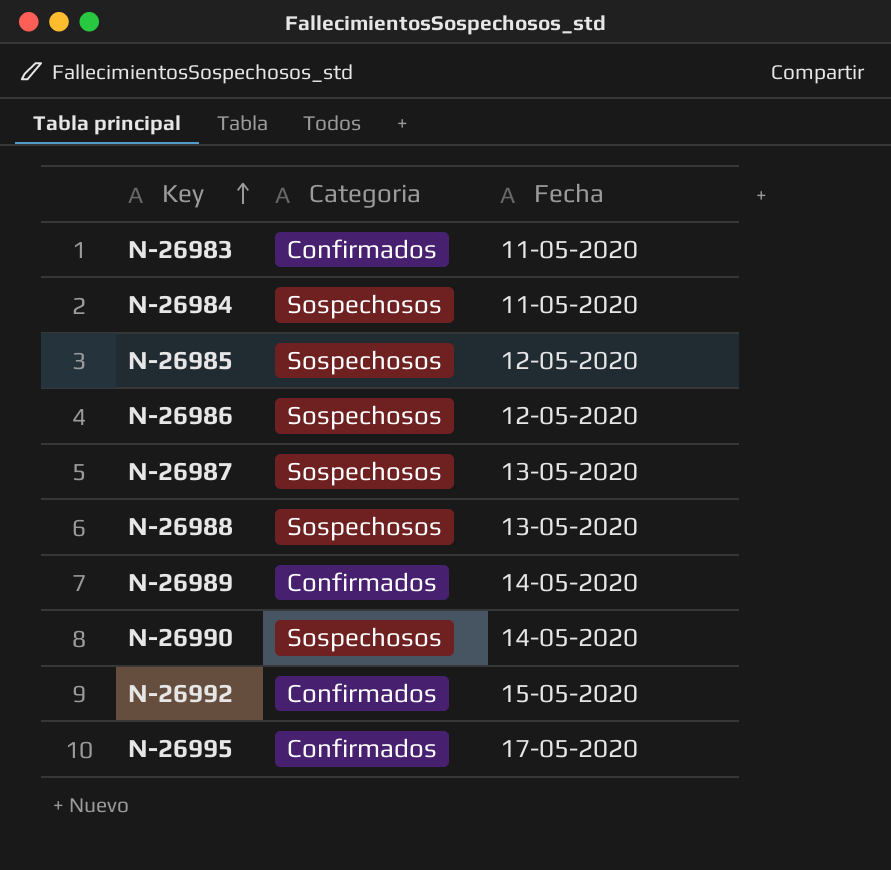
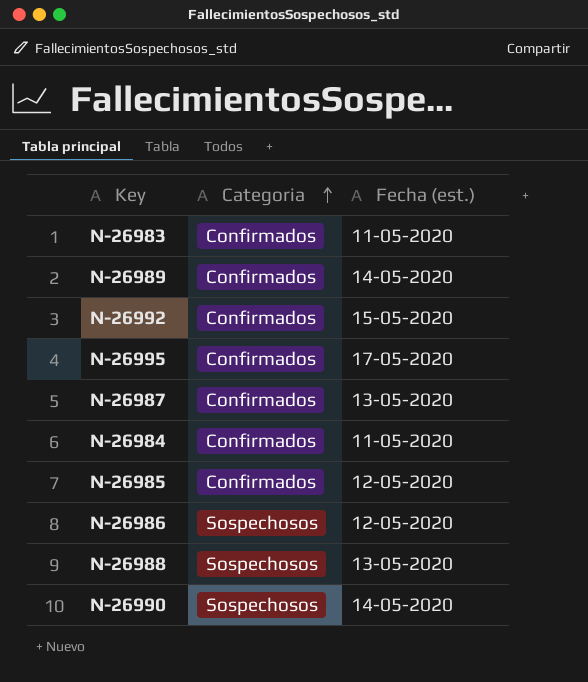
row order: Key ascending -> Categoria ascending
column name: Fecha -> Fecha (est.)
N-26987 | Categoria: Sospechosos -> Confirmados
N-26984 | Categoria: Sospechosos -> Confirmados
N-26985 | Categoria: Sospechosos -> Confirmados

